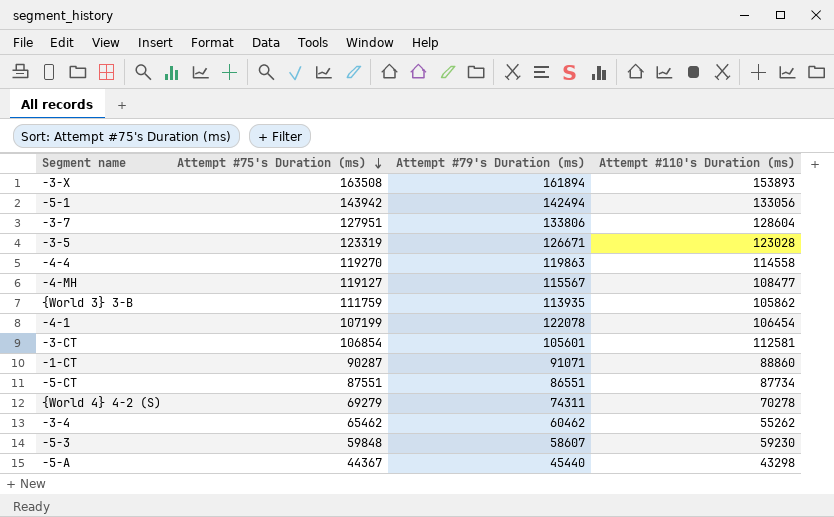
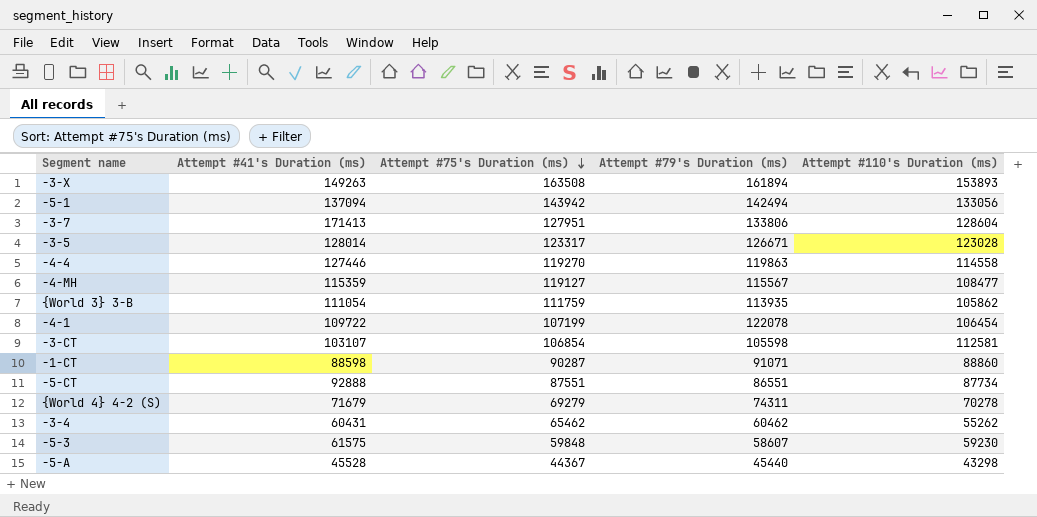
column Attempt #41's Duration (ms) | position: none -> 2
-3-5 | Attempt #75's Duration (ms): 123319 -> 123317
-3-CT | Attempt #79's Duration (ms): 105601 -> 105598

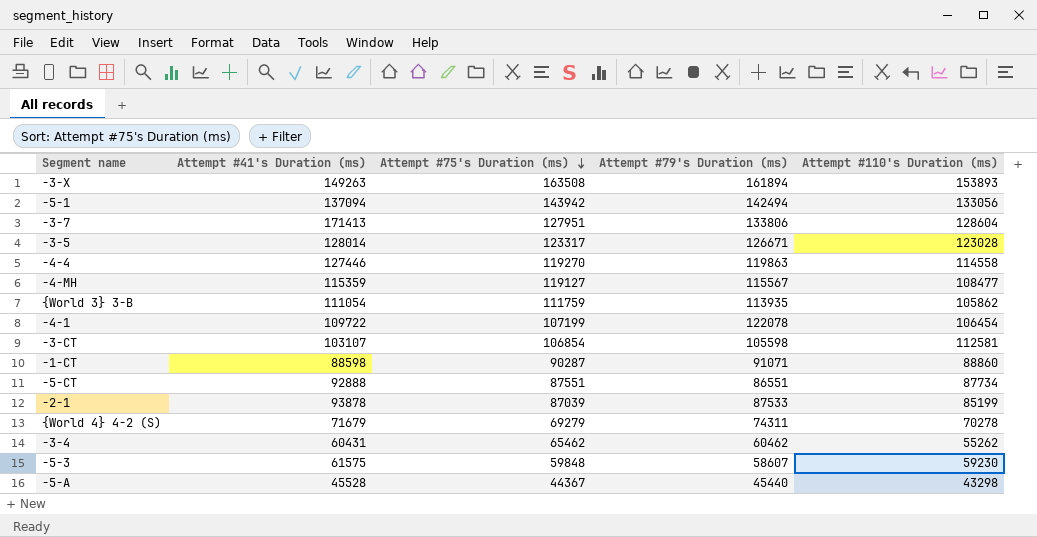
row -2-1: none -> 93878 | 87039 | 87533 | 85199

